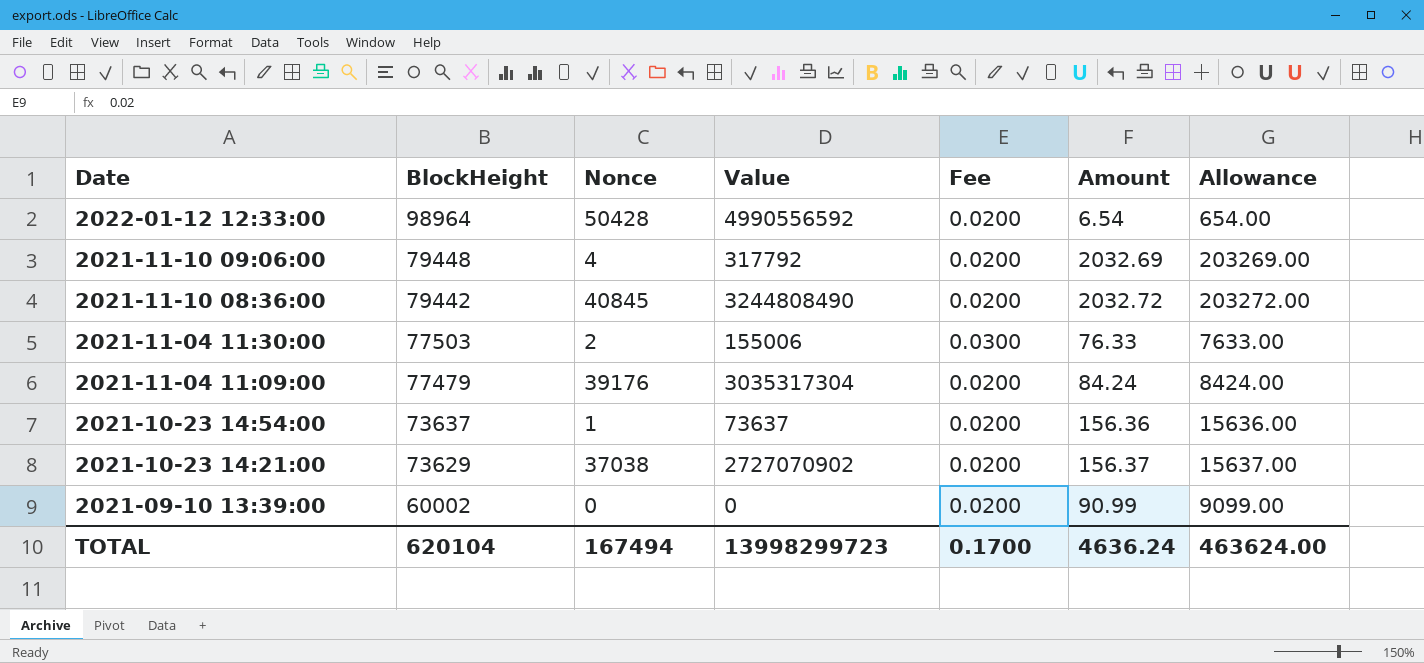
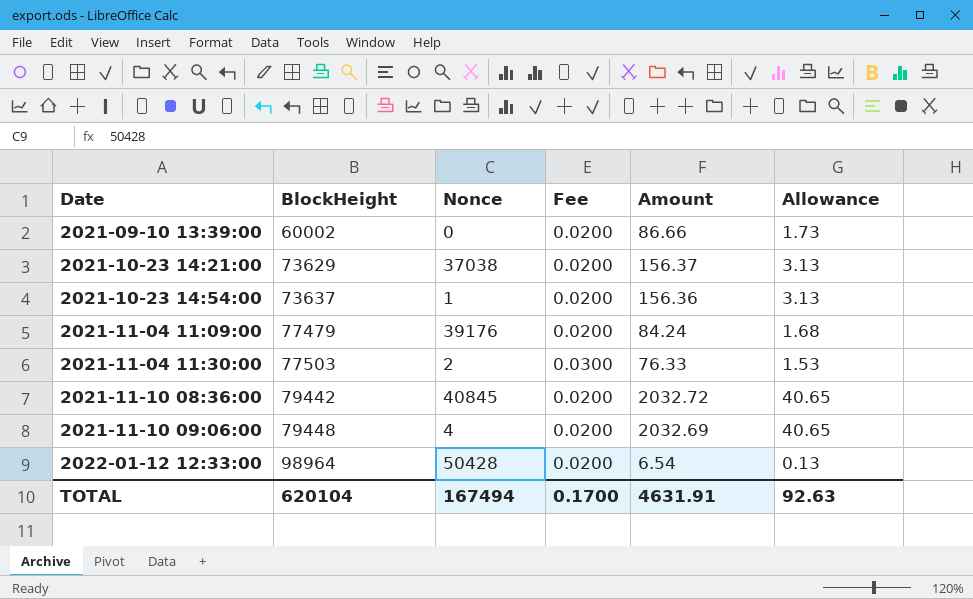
row order: Date descending -> Date ascending
column Value | formula: [BlockHeight] * [Nonce] -> none
column Allowance | formula: [Amount] * 100 -> [Amount] * 0.02
2021-09-10 13:39:00 | Amount: 90.99 -> 86.66
TOTAL | Amount: 4636.24 -> 4631.91
TOTAL | Allowance: 463624.00 -> 92.63

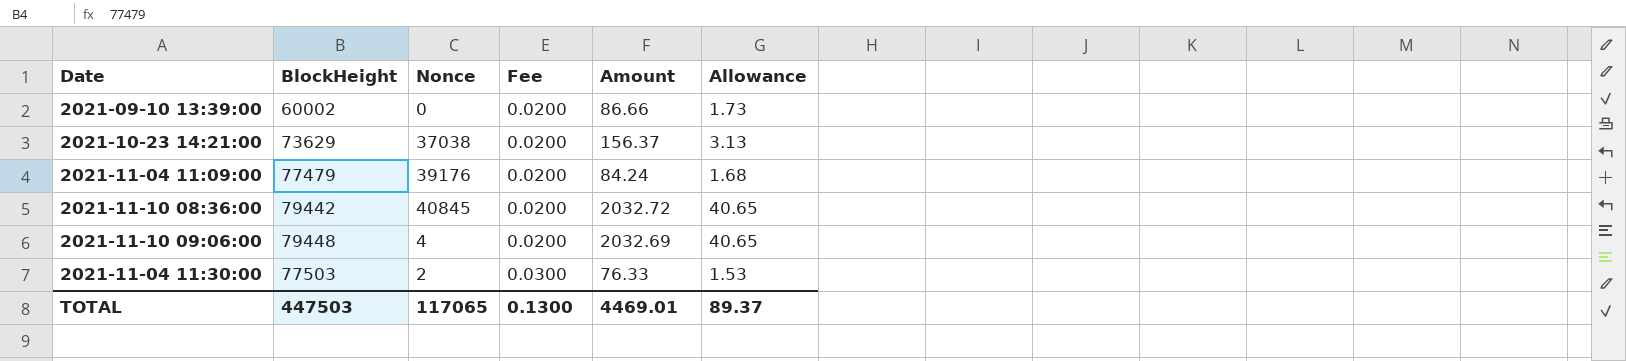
row order: Date ascending -> Fee ascending
row 2021-10-23 14:54:00: 73637 | 1 | 0.0200 | 156.36 | 3.13 -> none
row 2022-01-12 12:33:00: 98964 | 50428 | 0.0200 | 6.54 | 0.13 -> none
TOTAL | BlockHeight: 620104 -> 447503
TOTAL | Nonce: 167494 -> 117065
TOTAL | Fee: 0.1700 -> 0.1300
TOTAL | Amount: 4631.91 -> 4469.01
TOTAL | Allowance: 92.63 -> 89.37

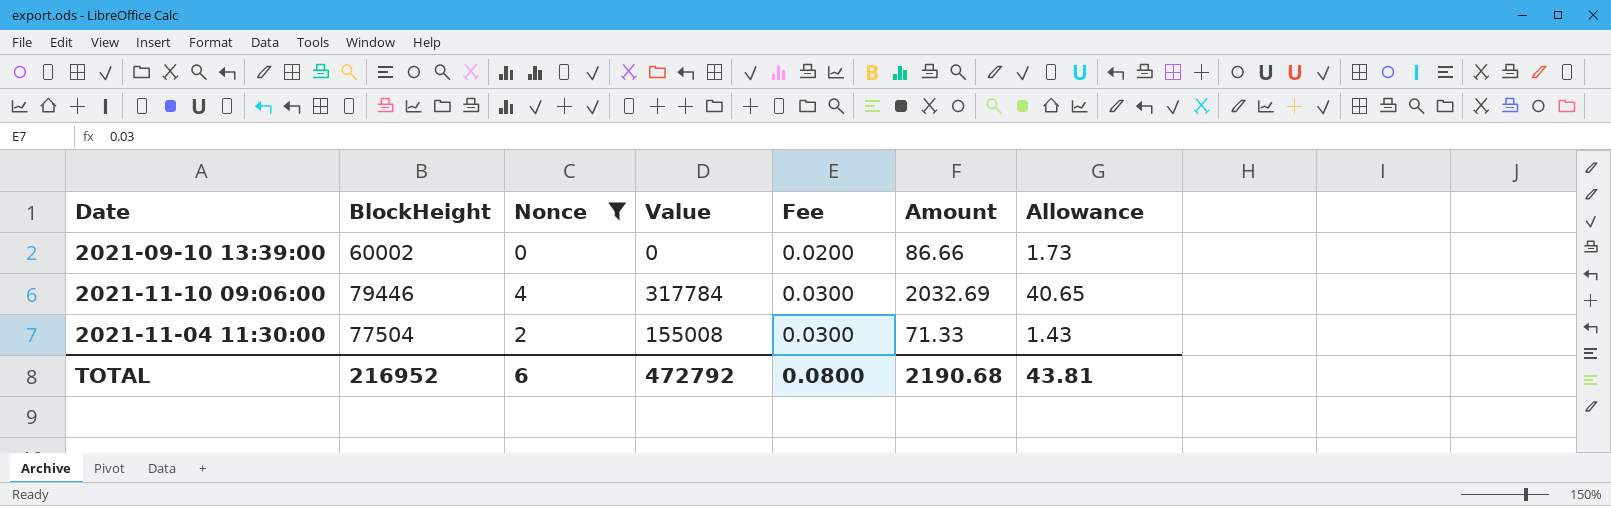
filter: none -> Nonce <= 4
column Value | formula: none -> [BlockHeight] * [Nonce]
2021-11-10 09:06:00 | BlockHeight: 79448 -> 79446
2021-11-10 09:06:00 | Fee: 0.0200 -> 0.0300
2021-11-04 11:30:00 | BlockHeight: 77503 -> 77504
2021-11-04 11:30:00 | Amount: 76.33 -> 71.33
2021-11-04 11:30:00 | Allowance: 1.53 -> 1.43
TOTAL | BlockHeight: 447503 -> 216952
TOTAL | Nonce: 117065 -> 6
TOTAL | Fee: 0.1300 -> 0.0800
TOTAL | Amount: 4469.01 -> 2190.68
TOTAL | Allowance: 89.37 -> 43.81

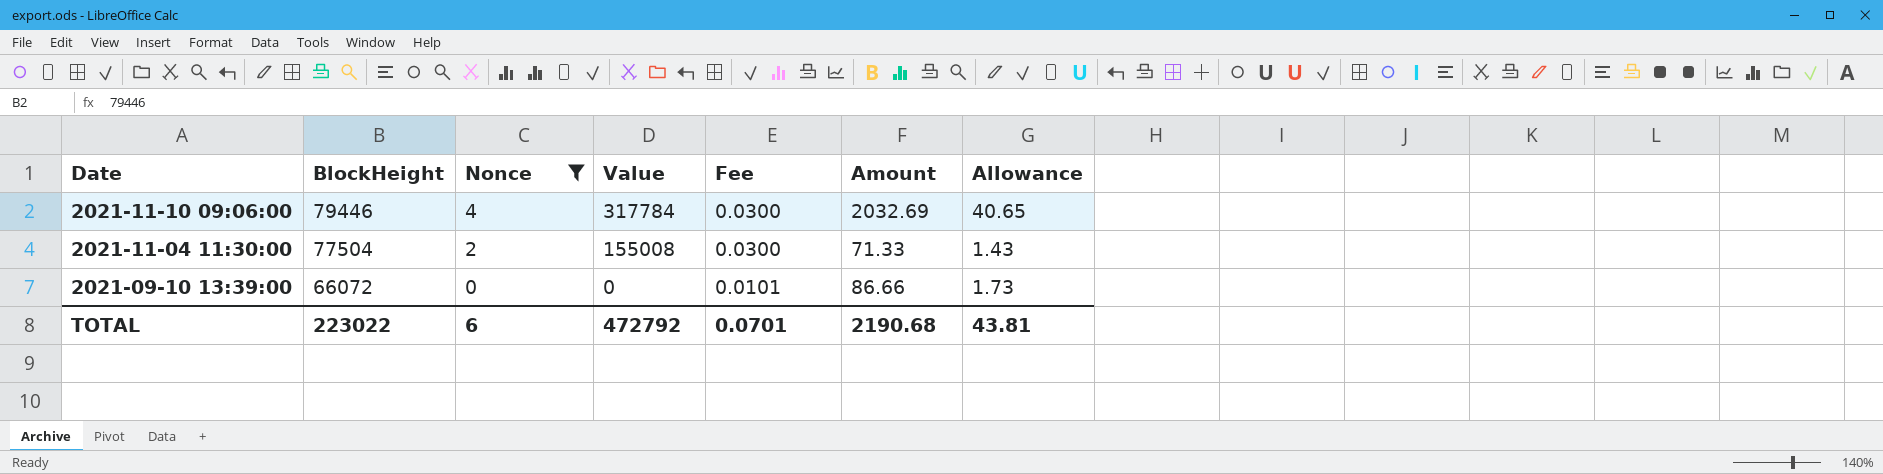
row order: Fee ascending -> Date descending
2021-09-10 13:39:00 | BlockHeight: 60002 -> 66072
2021-09-10 13:39:00 | Fee: 0.0200 -> 0.0101
TOTAL | BlockHeight: 216952 -> 223022
TOTAL | Fee: 0.0800 -> 0.0701

